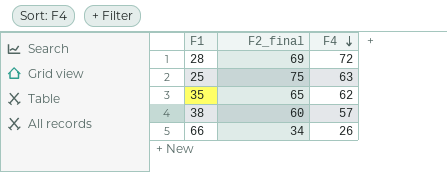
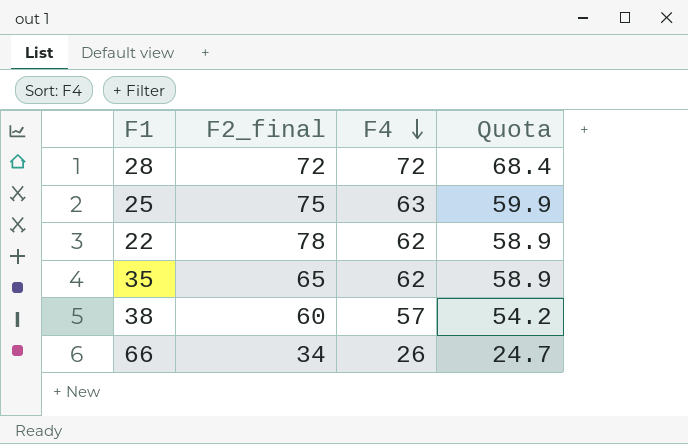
column Quota | formula: none -> [F4] * 0.95
28 | F2_final: 69 -> 72
row 22: none -> 78 | 62 | 58.9

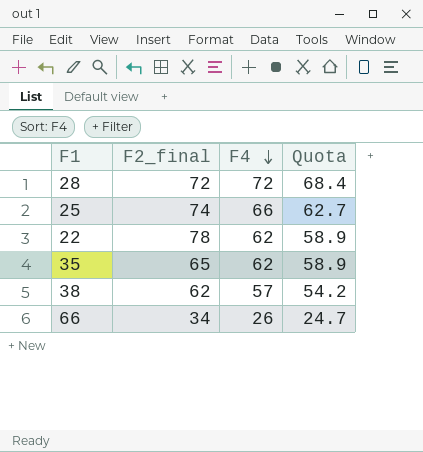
25 | F2_final: 75 -> 74
25 | F4: 63 -> 66
25 | Quota: 59.9 -> 62.7
38 | F2_final: 60 -> 62

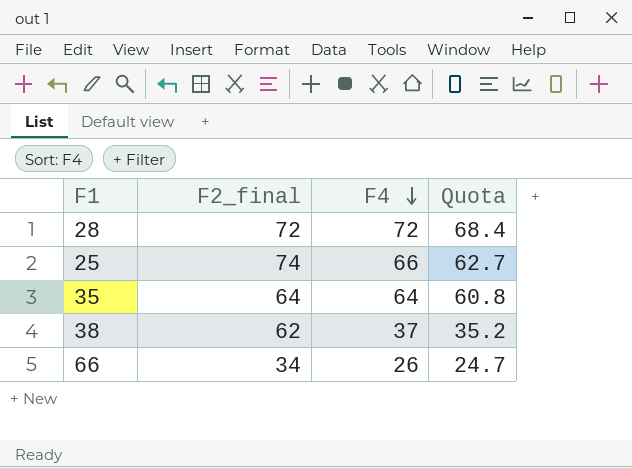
row 22: 78 | 62 | 58.9 -> none
35 | F2_final: 65 -> 64
35 | F4: 62 -> 64
35 | Quota: 58.9 -> 60.8
38 | F4: 57 -> 37
38 | Quota: 54.2 -> 35.2

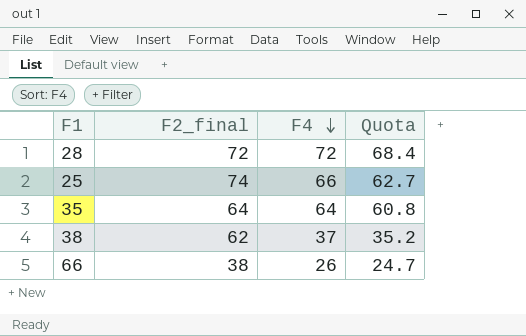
66 | F2_final: 34 -> 38

